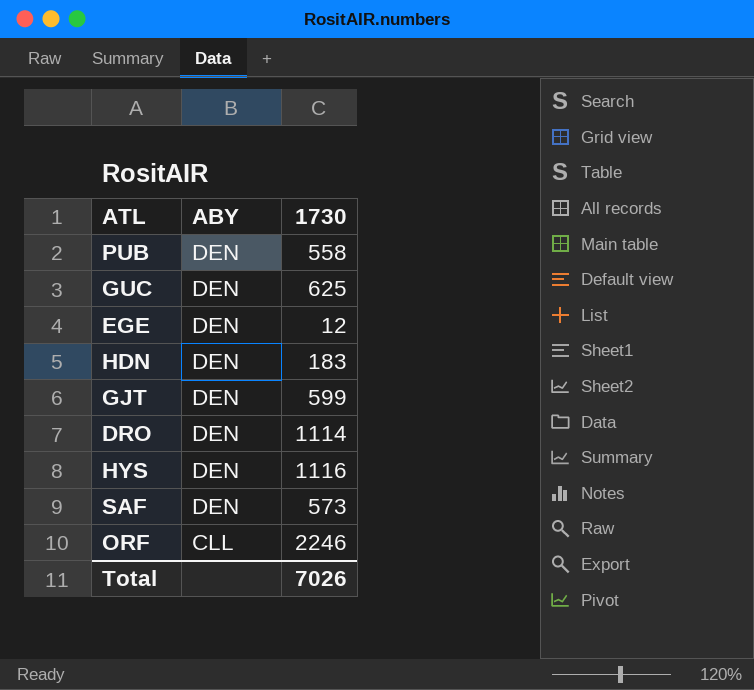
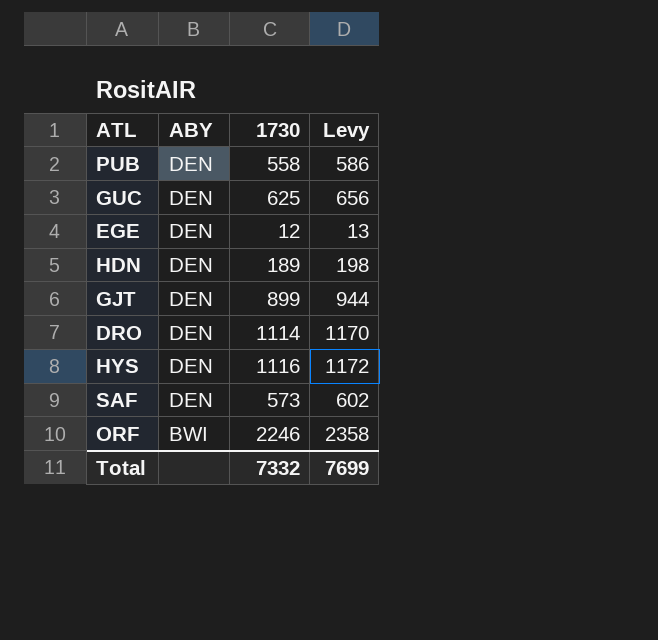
column Levy | formula: none -> [1730] * 1.05
HDN | 1730: 183 -> 189
GJT | 1730: 599 -> 899
ORF | ABY: CLL -> BWI
Total | 1730: 7026 -> 7332

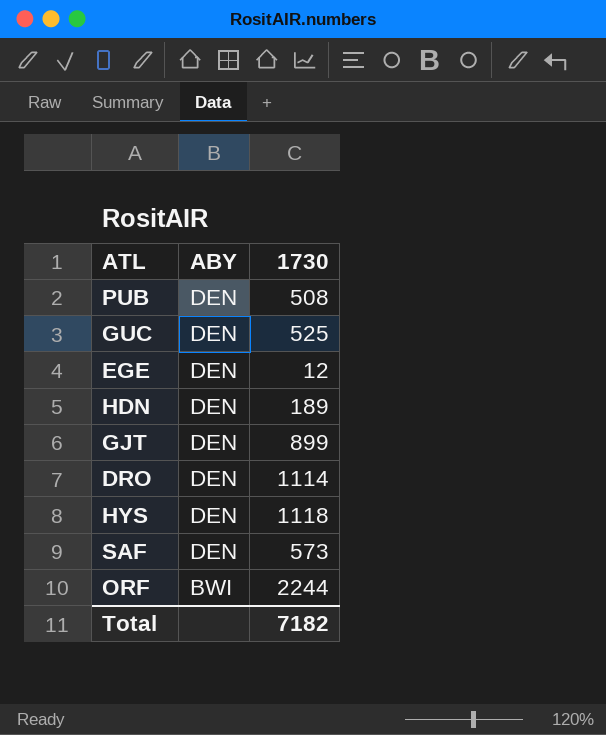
column Levy | formula: [1730] * 1.05 -> none
PUB | 1730: 558 -> 508
GUC | 1730: 625 -> 525
HYS | 1730: 1116 -> 1118
ORF | 1730: 2246 -> 2244
Total | 1730: 7332 -> 7182

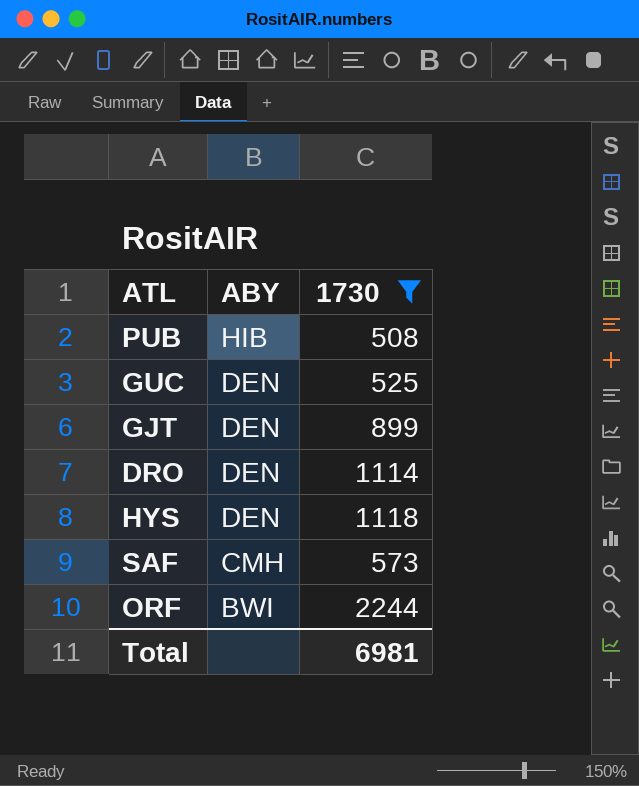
filter: none -> 1730 >= 508
PUB | ABY: DEN -> HIB
SAF | ABY: DEN -> CMH
Total | 1730: 7182 -> 6981

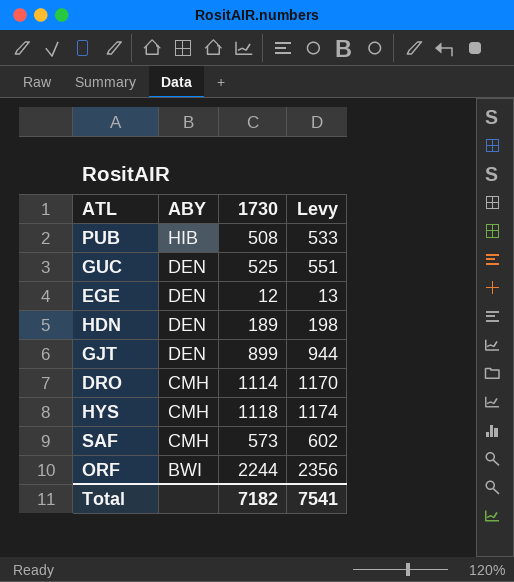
filter: 1730 >= 508 -> none
column Levy | formula: none -> [1730] * 1.05
DRO | ABY: DEN -> CMH
HYS | ABY: DEN -> CMH
Total | 1730: 6981 -> 7182

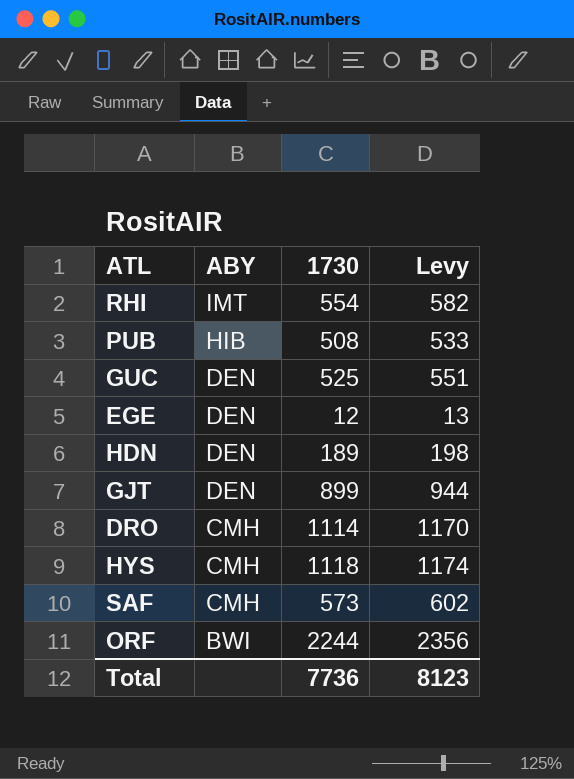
row RHI: none -> IMT | 554 | 582
Total | 1730: 7182 -> 7736
Total | Levy: 7541 -> 8123

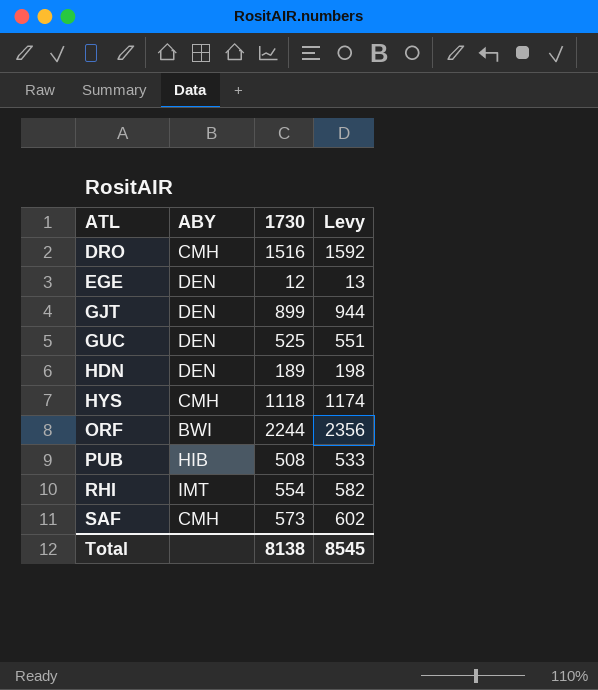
row order: ABY descending -> ATL ascending
DRO | 1730: 1114 -> 1516
DRO | Levy: 1170 -> 1592
Total | 1730: 7736 -> 8138
Total | Levy: 8123 -> 8545

